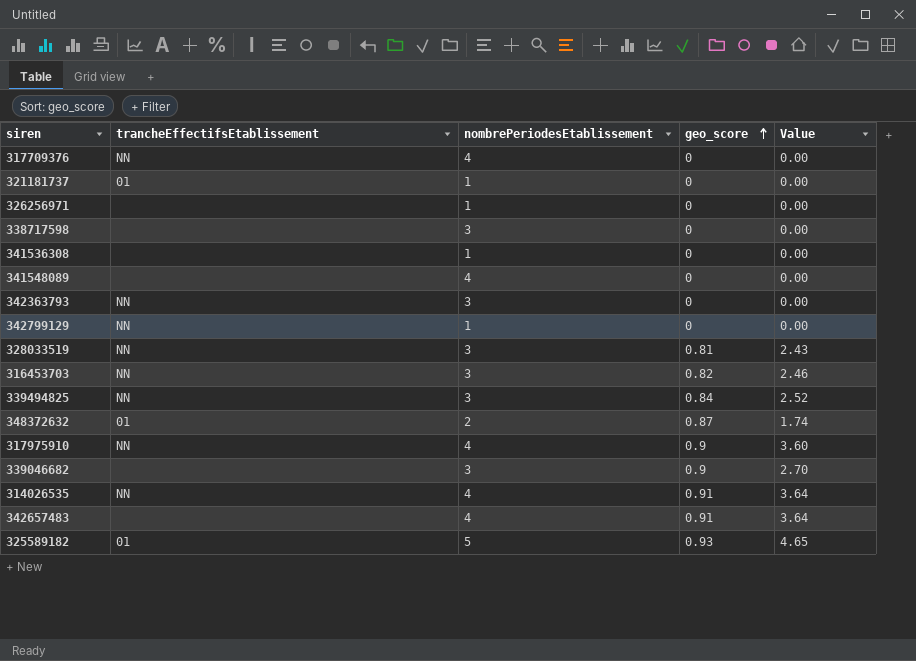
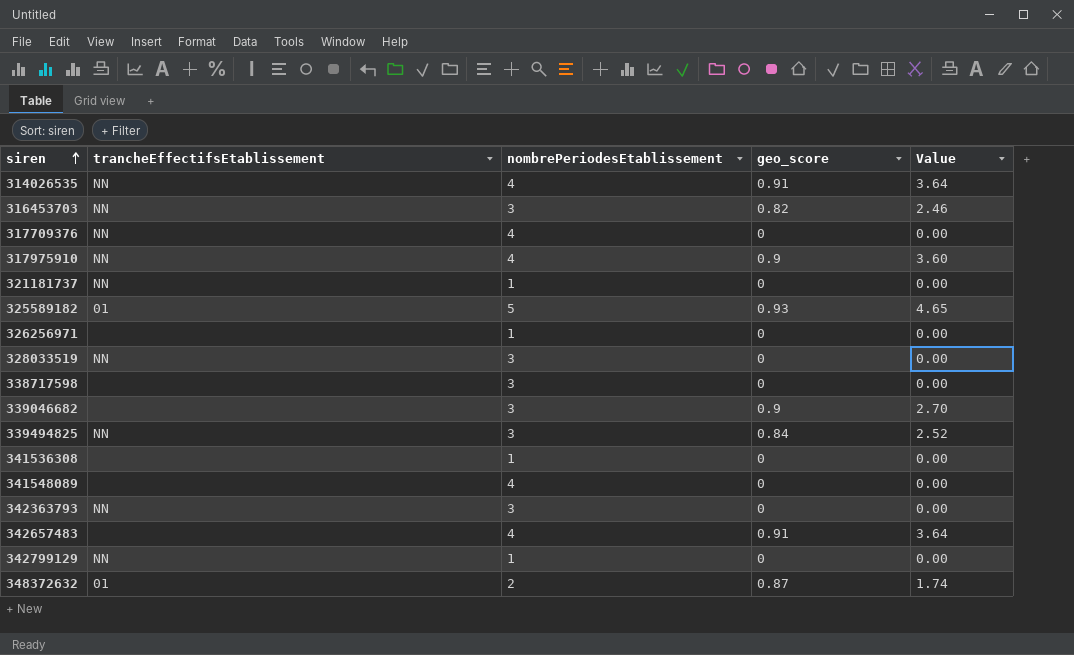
row order: geo_score ascending -> siren ascending
321181737 | trancheEffectifsEtablissement: 01 -> NN
328033519 | geo_score: 0.81 -> 0
328033519 | Value: 2.43 -> 0.00

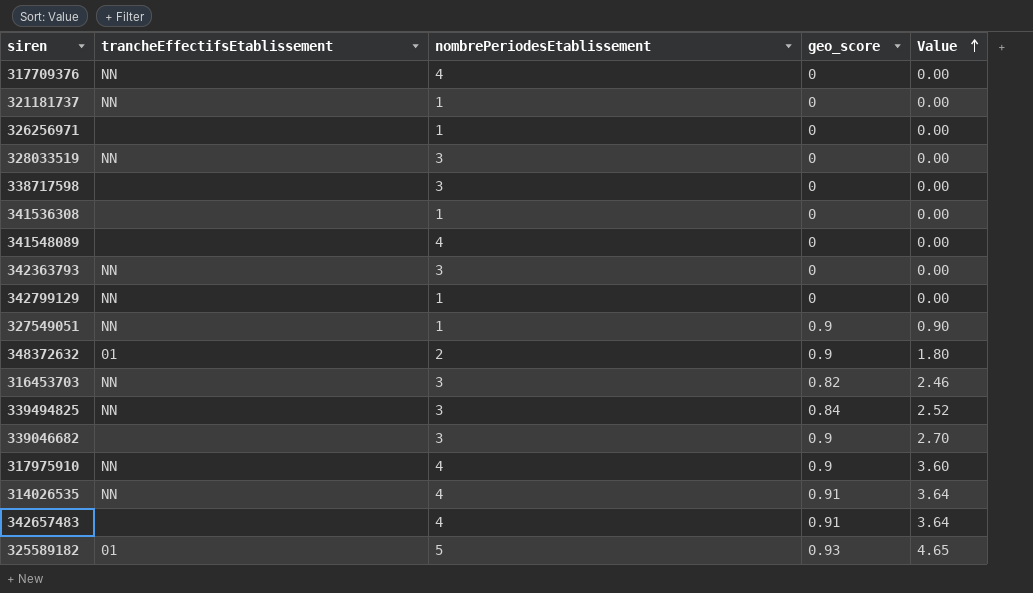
row order: siren ascending -> Value ascending
row 327549051: none -> NN | 1 | 0.9 | 0.90
348372632 | geo_score: 0.87 -> 0.9
348372632 | Value: 1.74 -> 1.80

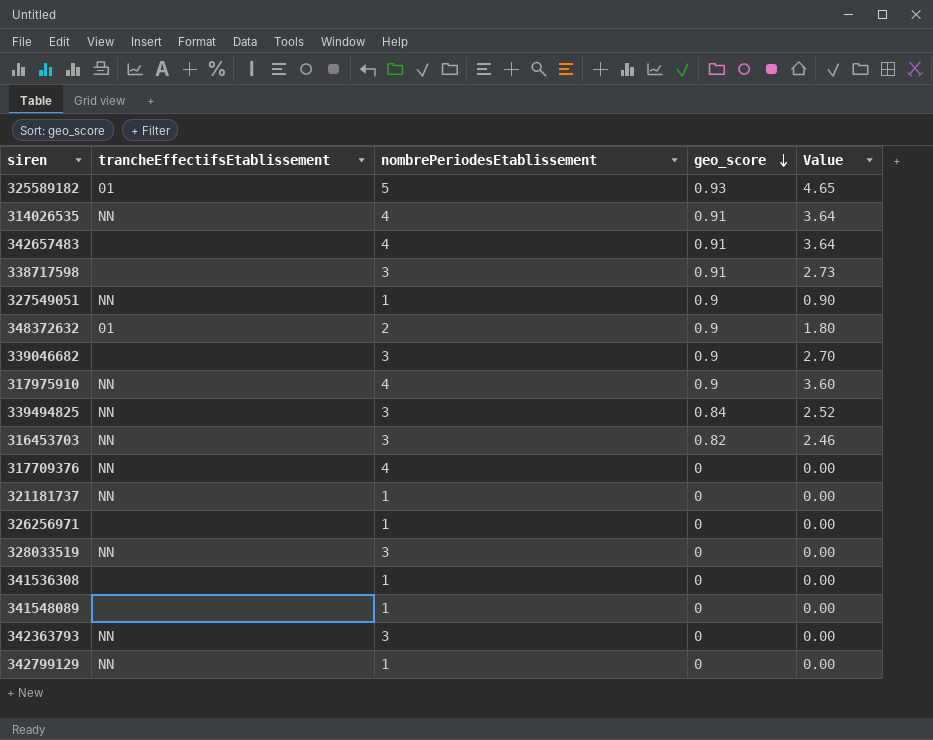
row order: Value ascending -> geo_score descending
338717598 | geo_score: 0 -> 0.91
338717598 | Value: 0.00 -> 2.73
341548089 | nombrePeriodesEtablissement: 4 -> 1

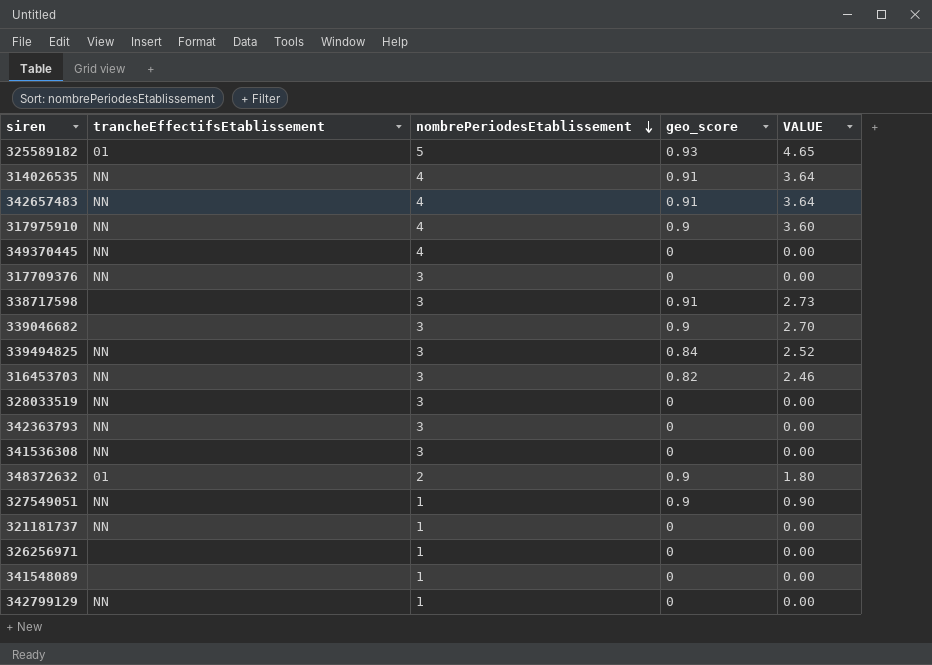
row order: geo_score descending -> nombrePeriodesEtablissement descending
column name: Value -> VALUE
342657483 | trancheEffectifsEtablissement: none -> NN
row 349370445: none -> NN | 4 | 0 | 0.00
317709376 | nombrePeriodesEtablissement: 4 -> 3
341536308 | trancheEffectifsEtablissement: none -> NN
341536308 | nombrePeriodesEtablissement: 1 -> 3

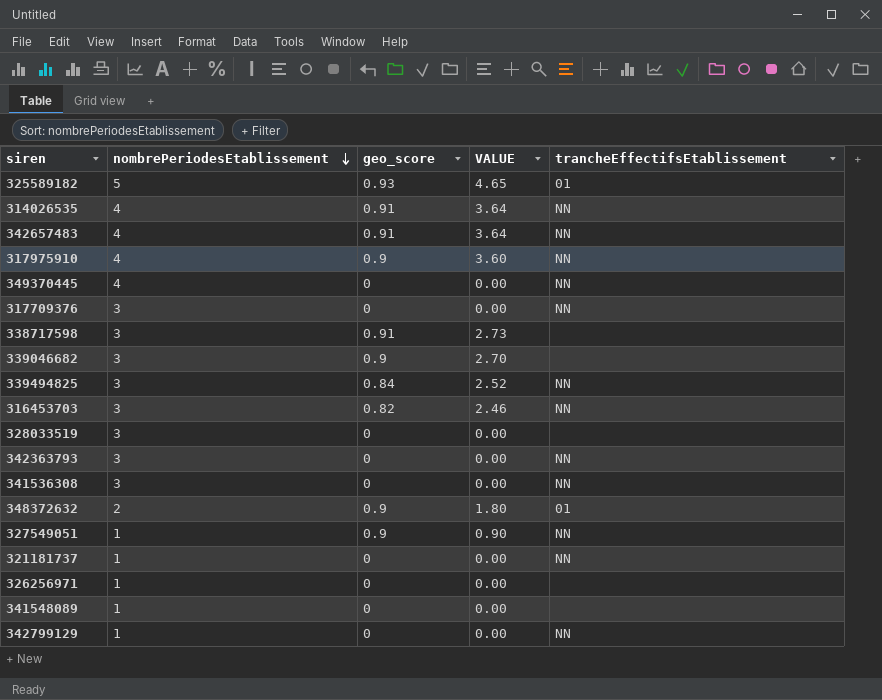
column trancheEffectifsEtablissement | position: 2 -> 5
328033519 | trancheEffectifsEtablissement: NN -> none

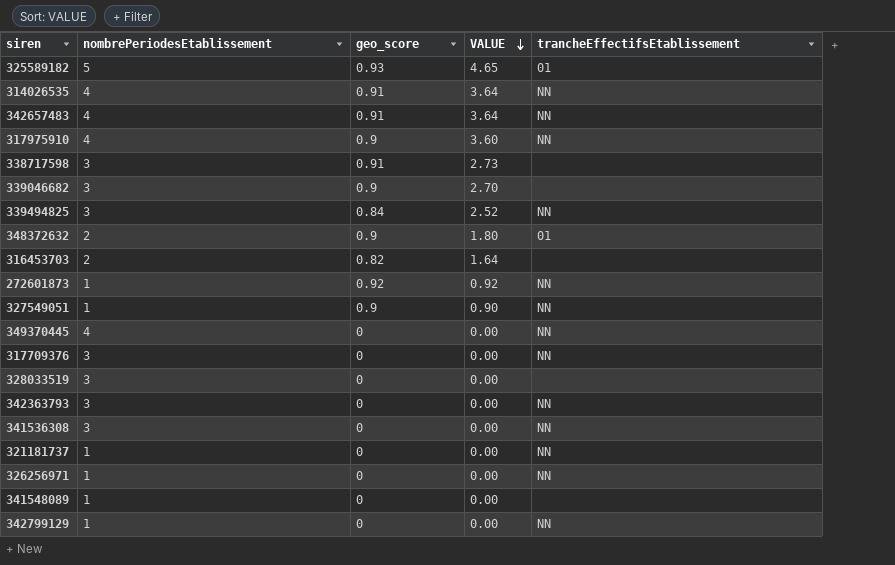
row order: nombrePeriodesEtablissement descending -> VALUE descending
316453703 | nombrePeriodesEtablissement: 3 -> 2
316453703 | VALUE: 2.46 -> 1.64
316453703 | trancheEffectifsEtablissement: NN -> none
row 272601873: none -> 1 | 0.92 | 0.92 | NN
326256971 | trancheEffectifsEtablissement: none -> NN

